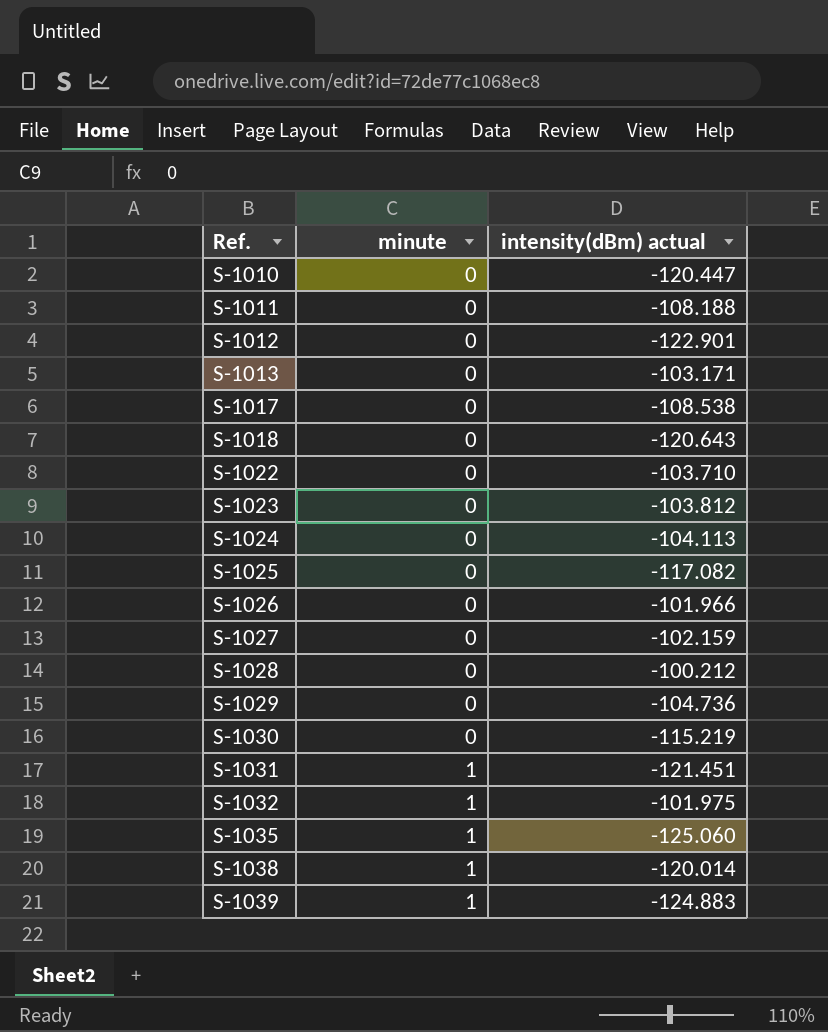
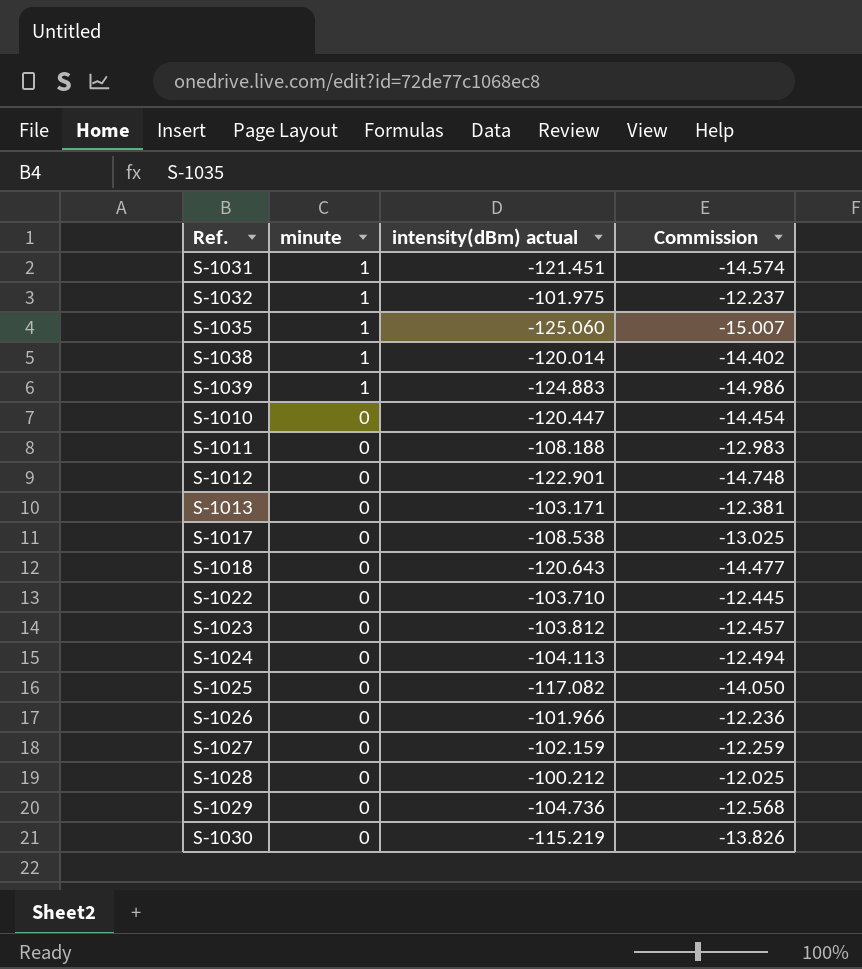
row order: Ref. ascending -> minute descending
column Commission | formula: none -> [intensity(dBm) actual] * 0.12

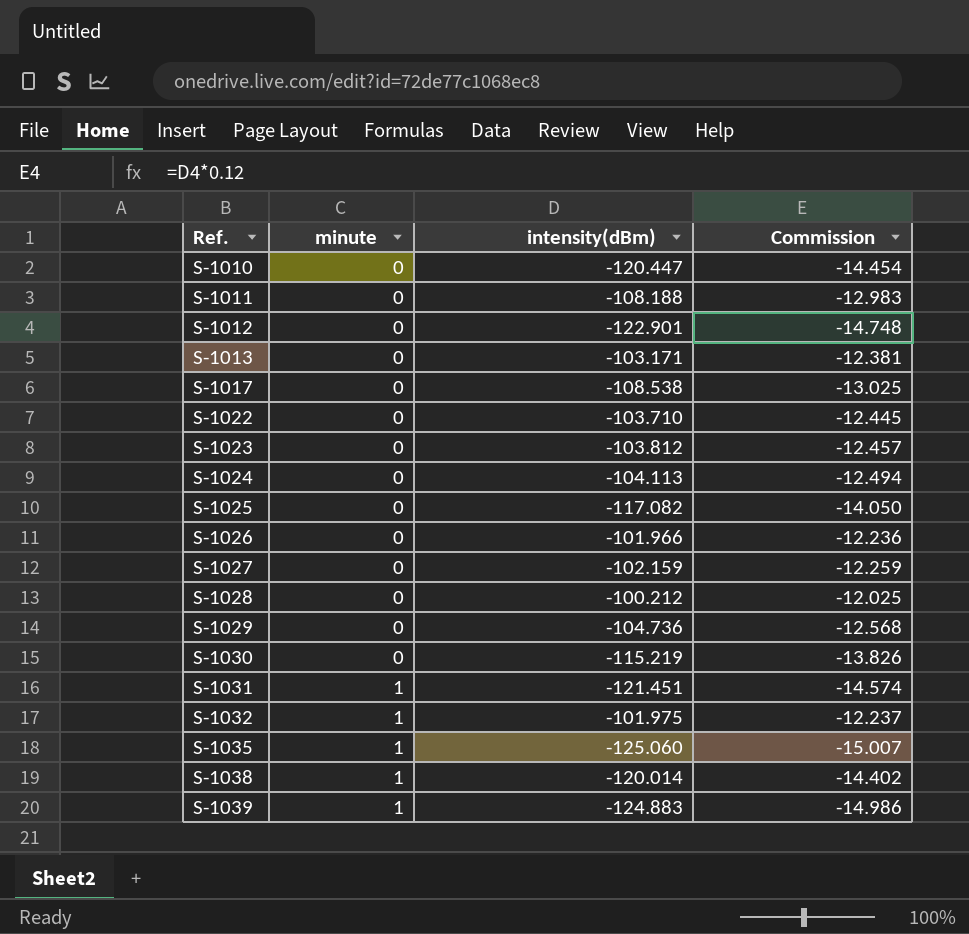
row order: minute descending -> Ref. ascending
column name: intensity(dBm) actual -> intensity(dBm)
row S-1018: 0 | -120.643 | -14.477 -> none

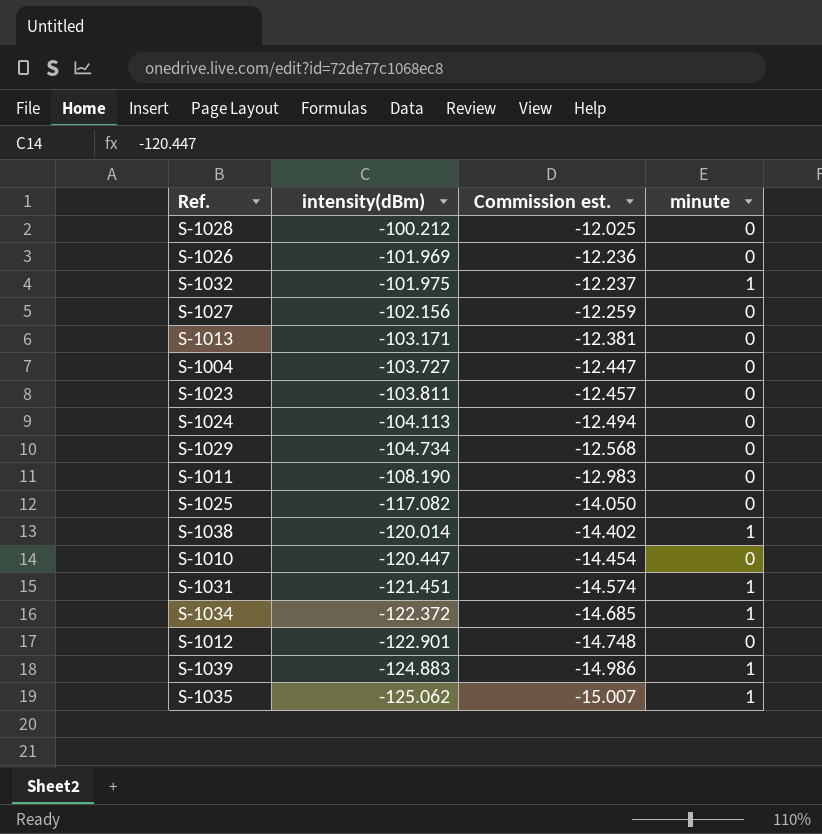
row order: Ref. ascending -> intensity(dBm) descending
column name: Commission -> Commission est.
column minute | position: 2 -> 4
row S-1017: 0 | -108.538 | -13.025 -> none
row S-1022: 0 | -103.710 | -12.445 -> none
row S-1030: 0 | -115.219 | -13.826 -> none
S-1026 | intensity(dBm): -101.966 -> -101.969
S-1027 | intensity(dBm): -102.159 -> -102.156
row S-1004: none -> -103.727 | -12.447 | 0
S-1023 | intensity(dBm): -103.812 -> -103.811
S-1029 | intensity(dBm): -104.736 -> -104.734
S-1011 | intensity(dBm): -108.188 -> -108.190
row S-1034: none -> -122.372 | -14.685 | 1
S-1035 | intensity(dBm): -125.060 -> -125.062

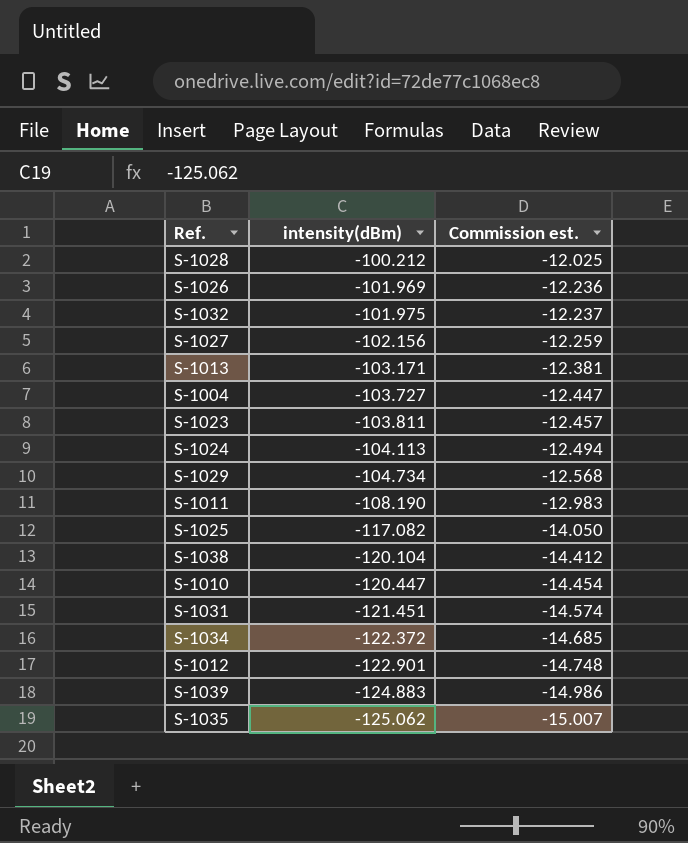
column minute | position: 4 -> none
S-1038 | intensity(dBm): -120.014 -> -120.104
S-1038 | Commission est.: -14.402 -> -14.412

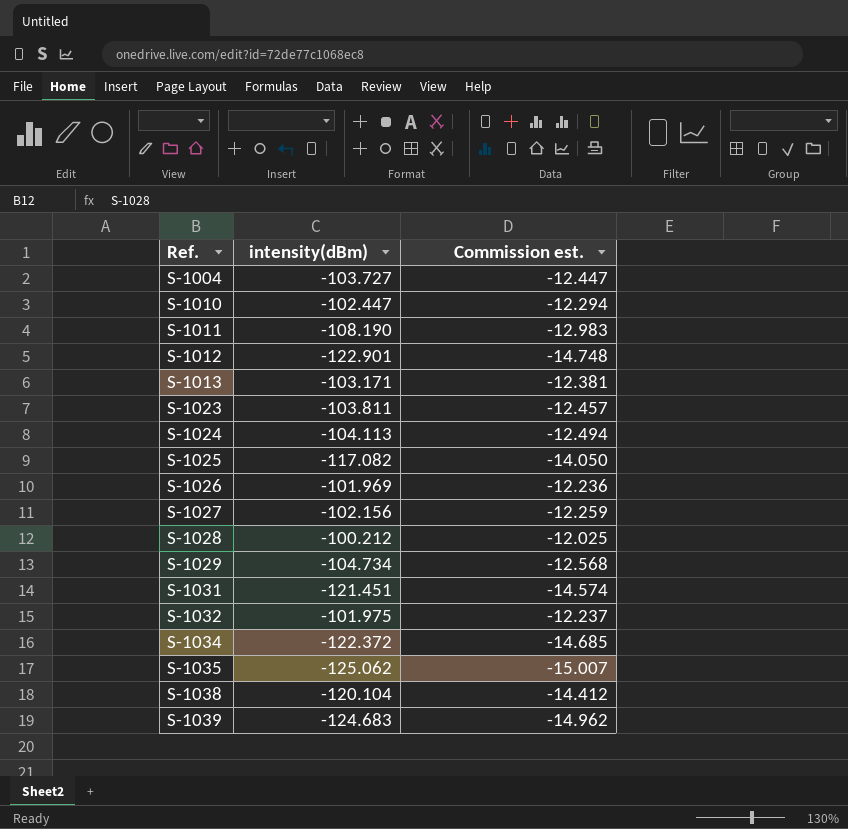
row order: intensity(dBm) descending -> Ref. ascending
S-1010 | intensity(dBm): -120.447 -> -102.447
S-1010 | Commission est.: -14.454 -> -12.294
S-1039 | intensity(dBm): -124.883 -> -124.683
S-1039 | Commission est.: -14.986 -> -14.962

